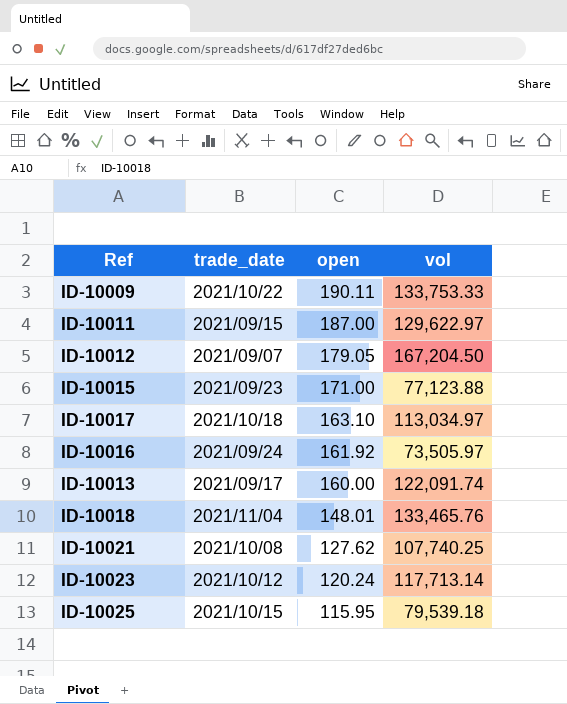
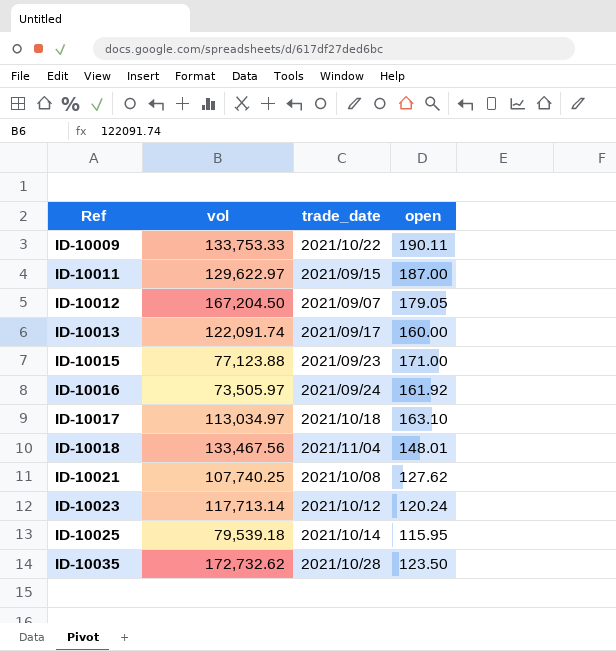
row order: open descending -> Ref ascending
column vol | position: 4 -> 2
ID-10018 | vol: 133,465.76 -> 133,467.56
ID-10025 | trade_date: 2021/10/15 -> 2021/10/14
row ID-10035: none -> 172,732.62 | 2021/10/28 | 123.50

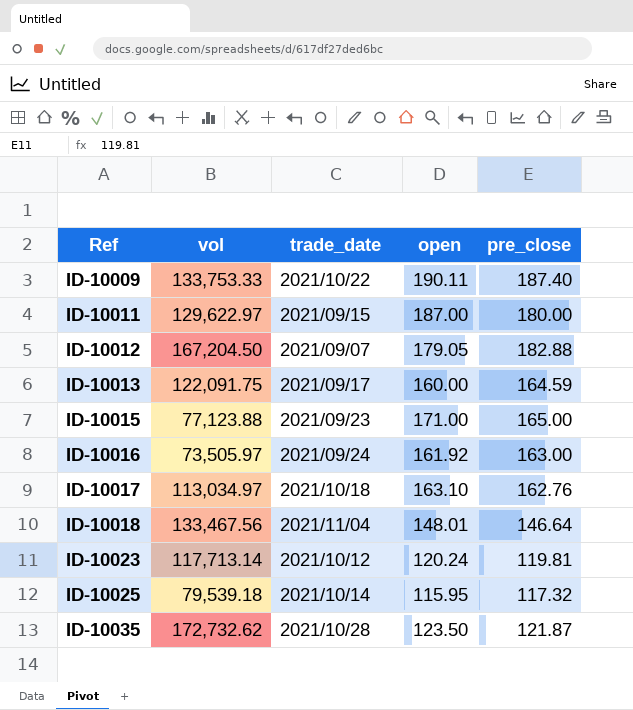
column pre_close | position: none -> 5
row ID-10021: 107,740.25 | 2021/10/08 | 127.62 -> none
ID-10013 | vol: 122,091.74 -> 122,091.75

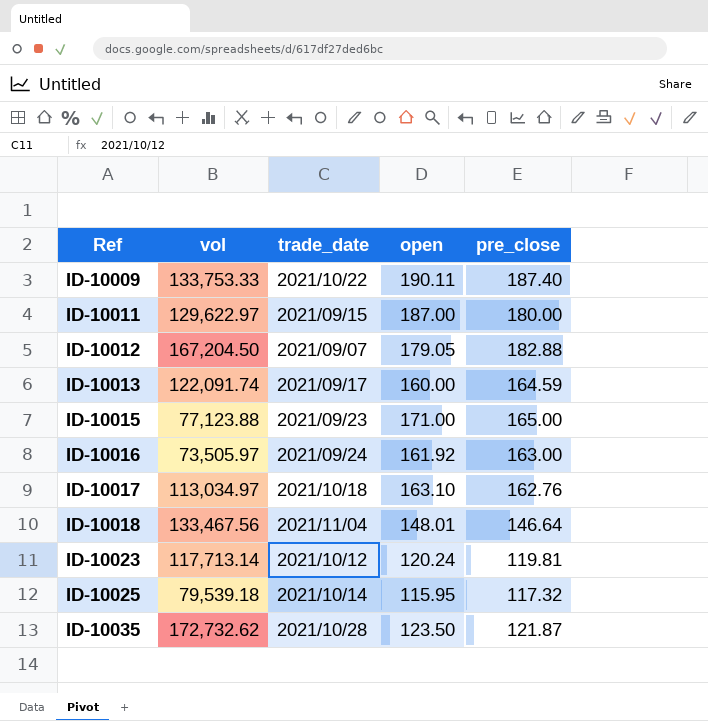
ID-10013 | vol: 122,091.75 -> 122,091.74

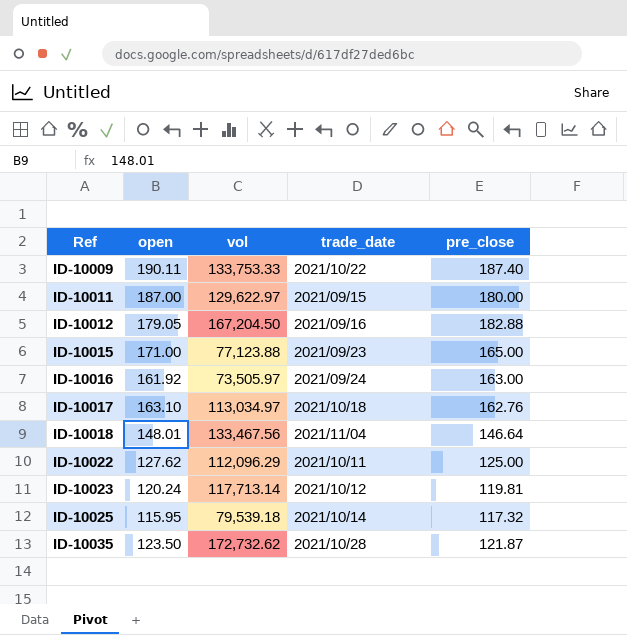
column open | position: 4 -> 2
row ID-10013: 122,091.74 | 2021/09/17 | 160.00 | 164.59 -> none
ID-10012 | trade_date: 2021/09/07 -> 2021/09/16
row ID-10022: none -> 127.62 | 112,096.29 | 2021/10/11 | 125.00

